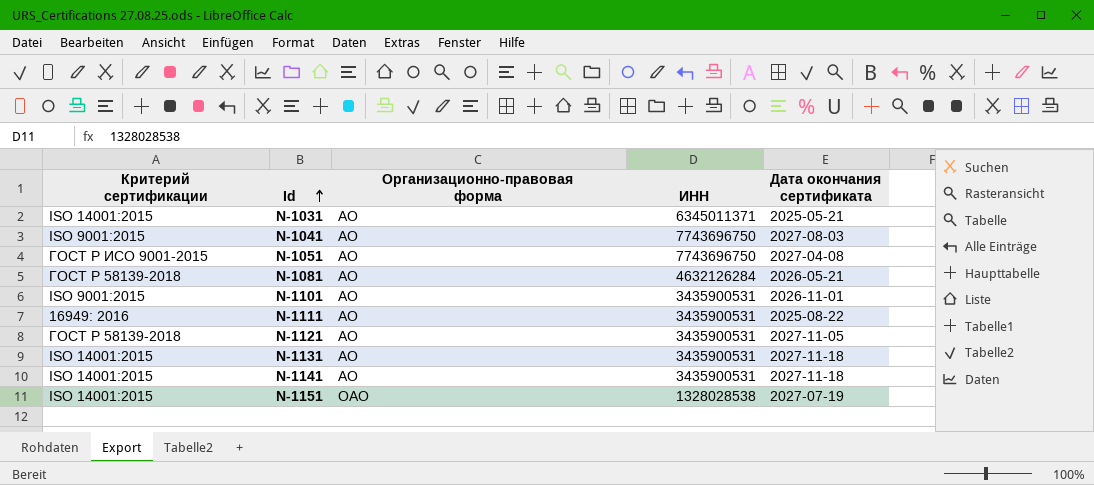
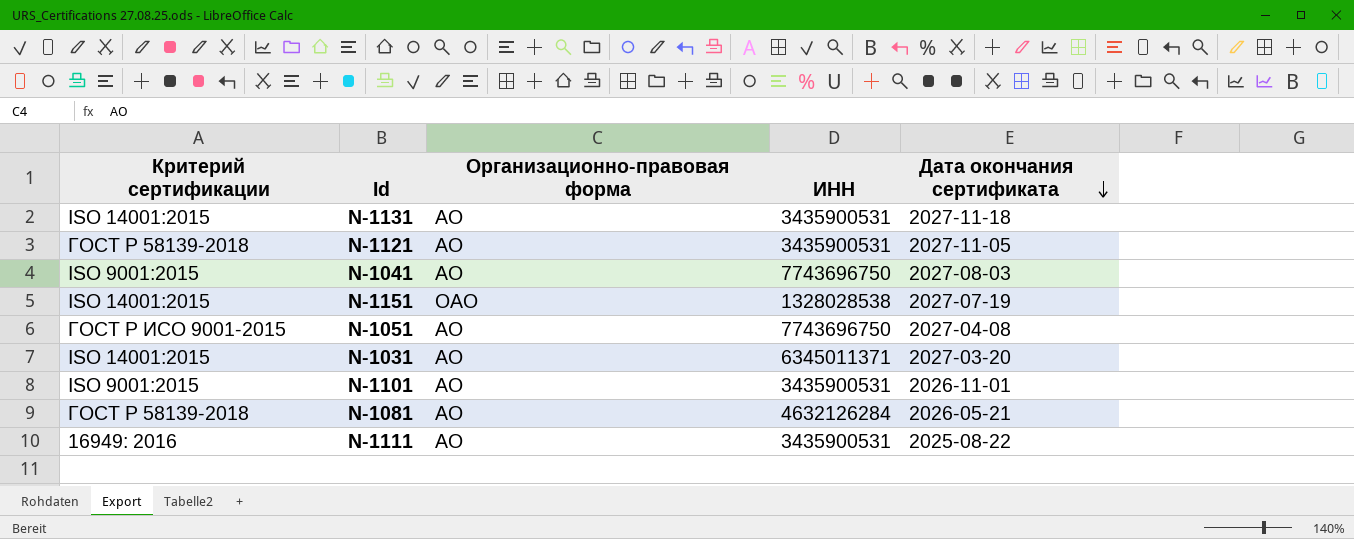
row order: Id ascending -> Дата окончания сертификата descending
row N-1141: ISO 14001:2015 | АО | 3435900531 | 2027-11-18 -> none
N-1031 | Дата окончания сертификата: 2025-05-21 -> 2027-03-20

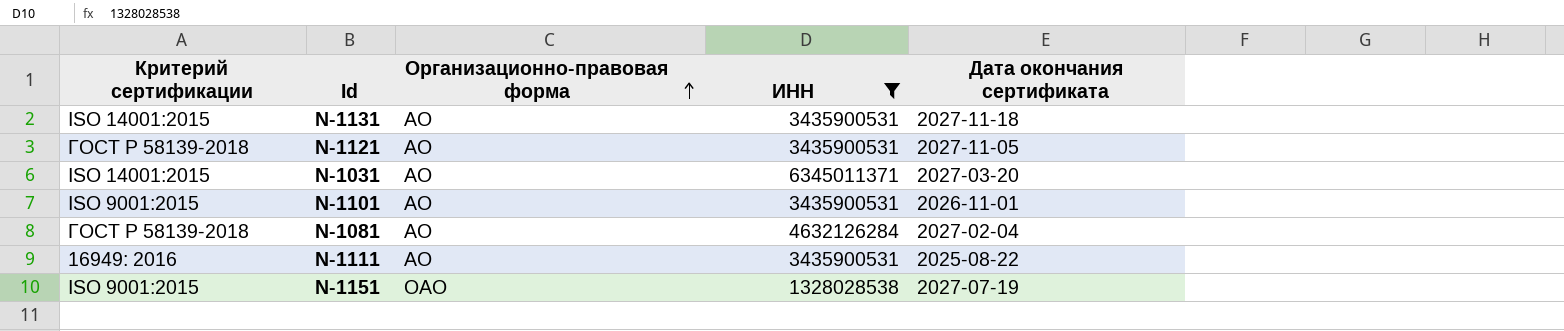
filter: none -> ИНН != 7743696750
row order: Дата окончания сертификата descending -> Организационно-правовая форма ascending
N-1081 | Дата окончания сертификата: 2026-05-21 -> 2027-02-04
N-1151 | Критерий сертификации: ISO 14001:2015 -> ISO 9001:2015

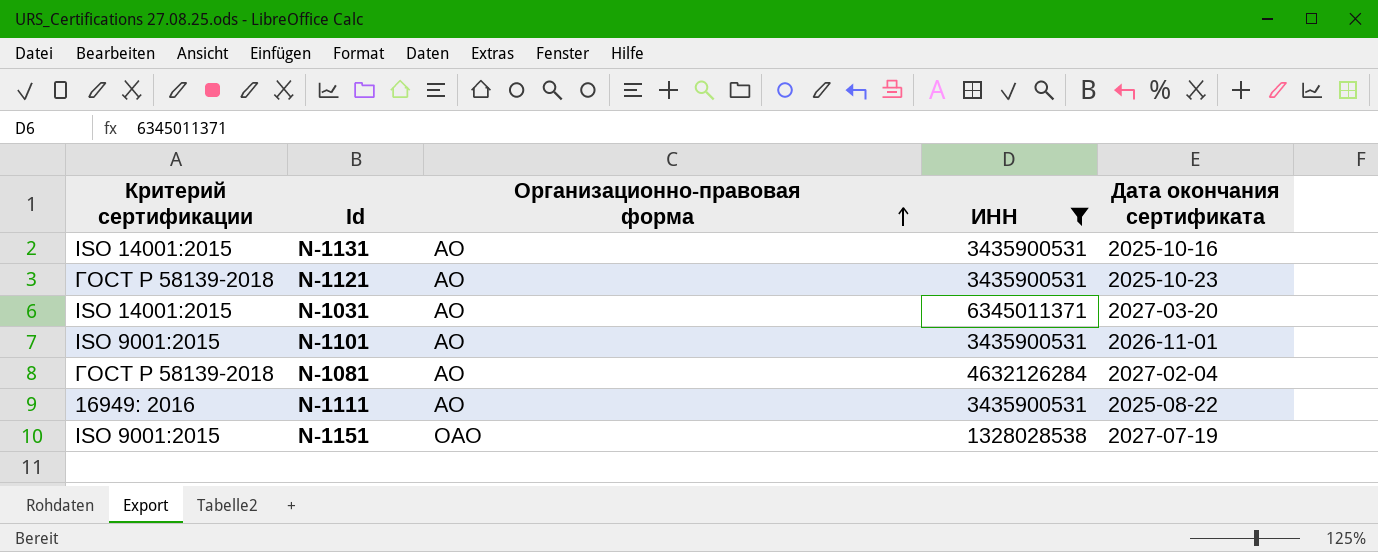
N-1131 | Дата окончания сертификата: 2027-11-18 -> 2025-10-16
N-1121 | Дата окончания сертификата: 2027-11-05 -> 2025-10-23

